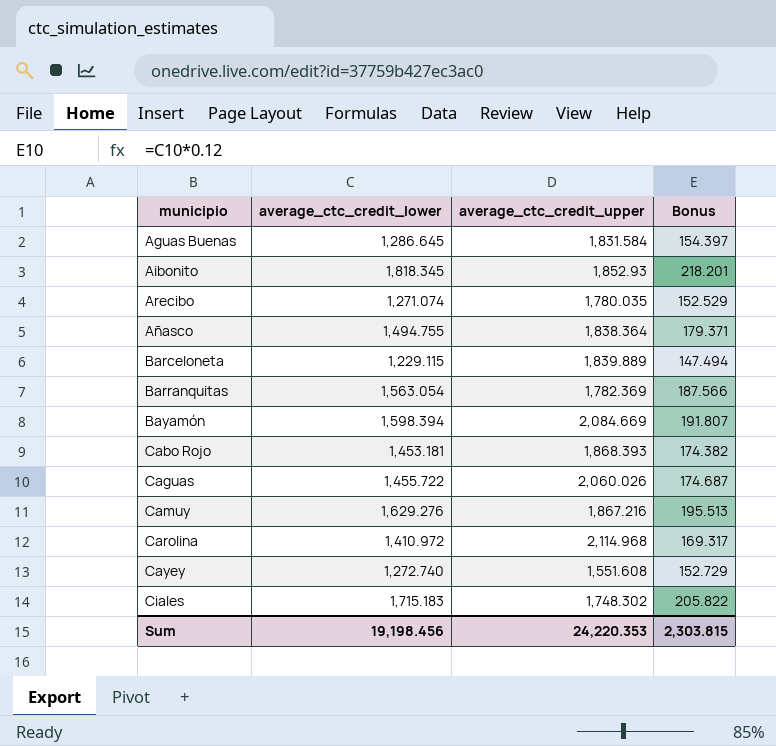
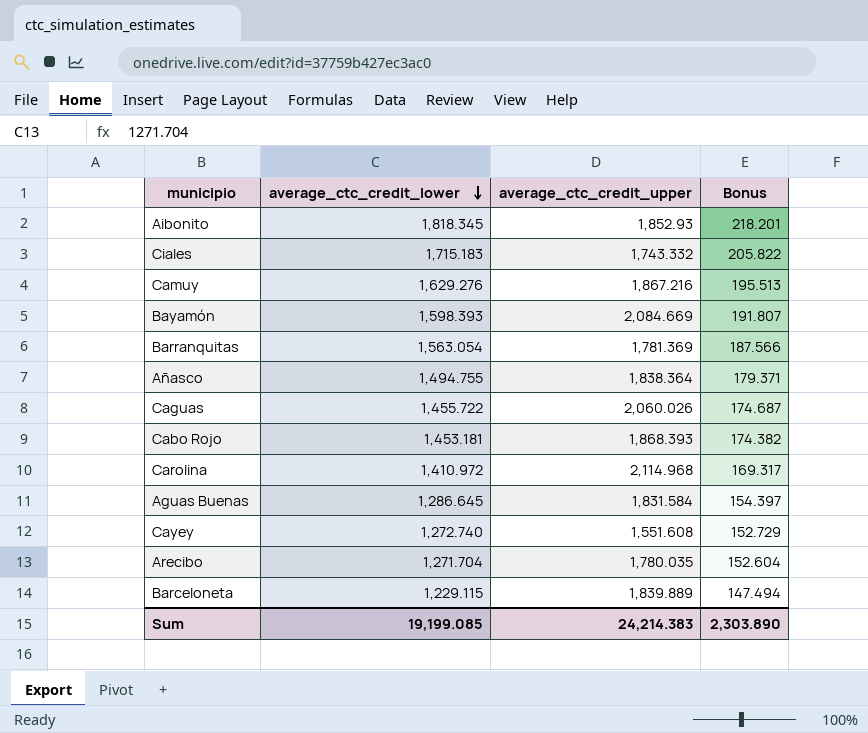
row order: none -> average_ctc_credit_lower descending
Ciales | average_ctc_credit_upper: 1,748.302 -> 1,743.332
Bayamón | average_ctc_credit_lower: 1,598.394 -> 1,598.393
Barranquitas | average_ctc_credit_upper: 1,782.369 -> 1,781.369
Arecibo | average_ctc_credit_lower: 1,271.074 -> 1,271.704
Arecibo | Bonus: 152.529 -> 152.604
Sum | average_ctc_credit_lower: 19,198.456 -> 19,199.085
Sum | average_ctc_credit_upper: 24,220.353 -> 24,214.383
Sum | Bonus: 2,303.815 -> 2,303.890

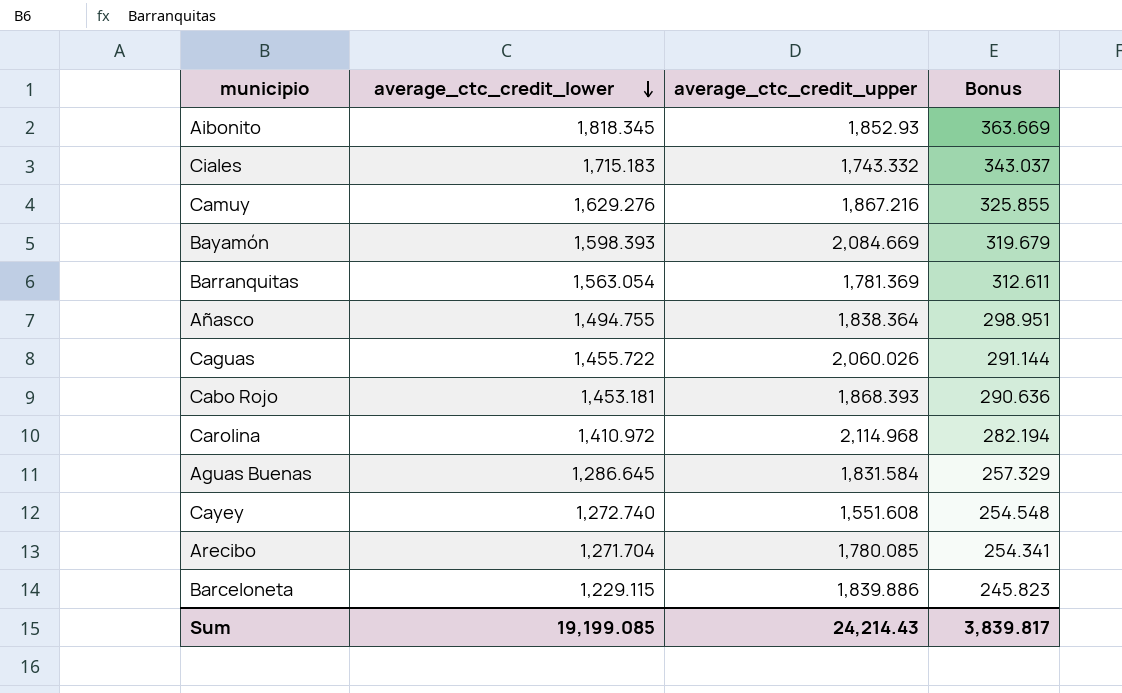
column Bonus | formula: [average_ctc_credit_lower] * 0.12 -> [average_ctc_credit_lower] * 0.2
Arecibo | average_ctc_credit_upper: 1,780.035 -> 1,780.085
Barceloneta | average_ctc_credit_upper: 1,839.889 -> 1,839.886
Sum | average_ctc_credit_upper: 24,214.383 -> 24,214.43
Sum | Bonus: 2,303.890 -> 3,839.817

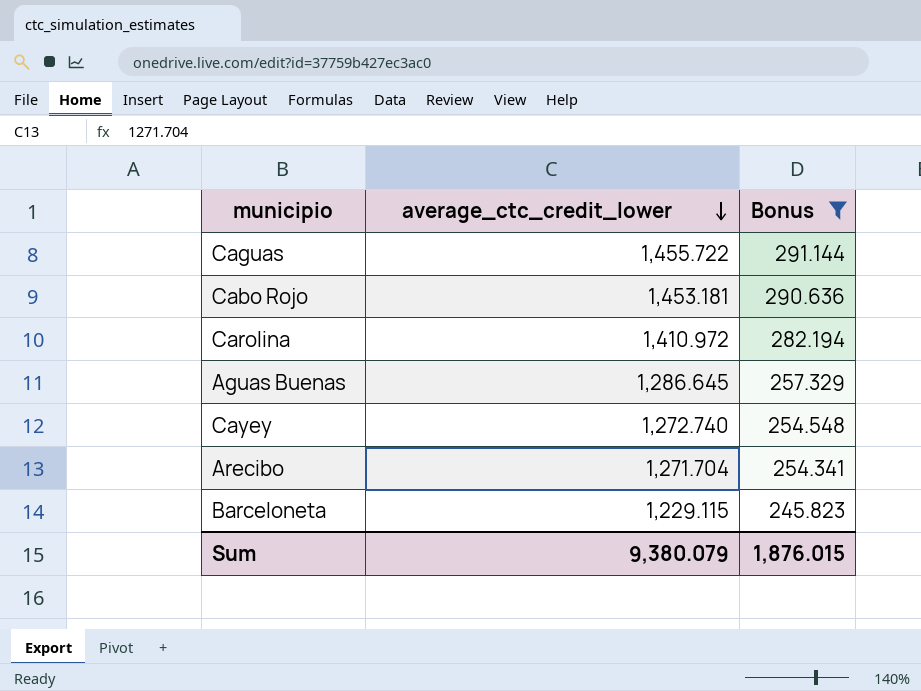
filter: none -> Bonus <= 291.144
column average_ctc_credit_upper | position: 3 -> none
Sum | average_ctc_credit_lower: 19,199.085 -> 9,380.079
Sum | Bonus: 3,839.817 -> 1,876.015

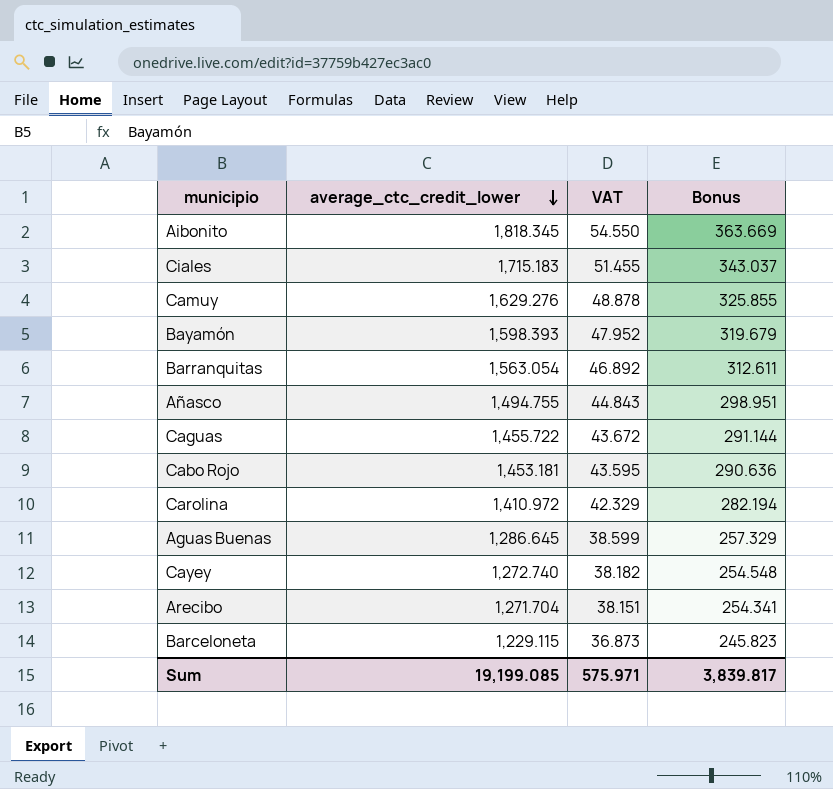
filter: Bonus <= 291.144 -> none
column VAT | formula: none -> [average_ctc_credit_lower] * 0.03
Sum | average_ctc_credit_lower: 9,380.079 -> 19,199.085
Sum | Bonus: 1,876.015 -> 3,839.817

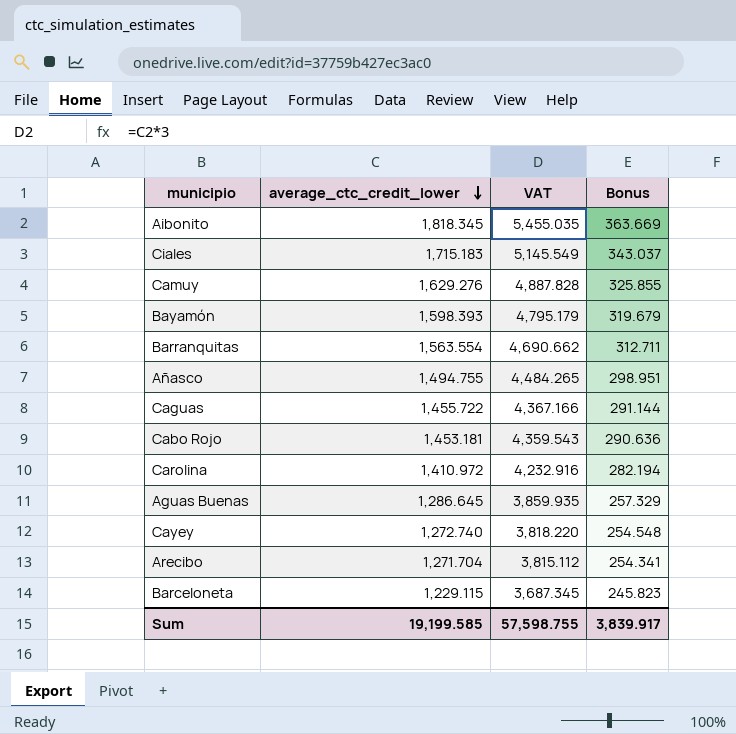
column VAT | formula: [average_ctc_credit_lower] * 0.03 -> [average_ctc_credit_lower] * 3
Barranquitas | average_ctc_credit_lower: 1,563.054 -> 1,563.554
Barranquitas | Bonus: 312.611 -> 312.711
Sum | average_ctc_credit_lower: 19,199.085 -> 19,199.585
Sum | VAT: 575.971 -> 57,598.755
Sum | Bonus: 3,839.817 -> 3,839.917

